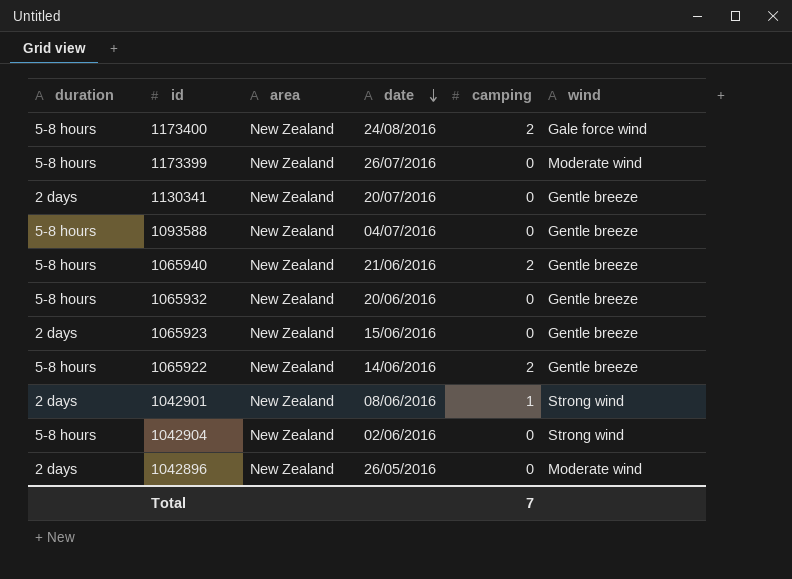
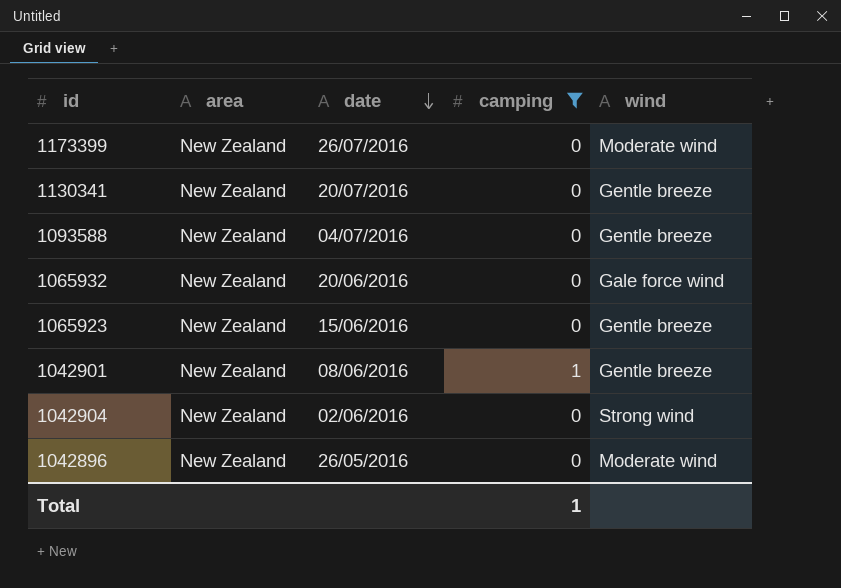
filter: none -> camping != 2
column duration | position: 1 -> none
1065932 | wind: Gentle breeze -> Gale force wind
1042901 | wind: Strong wind -> Gentle breeze
Total | camping: 7 -> 1

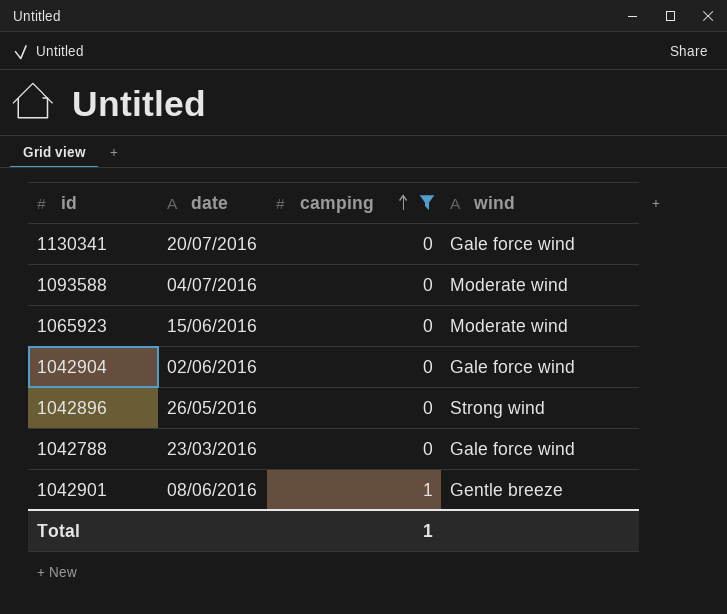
row order: date descending -> camping ascending
column area | position: 2 -> none
row 1173399: New Zealand | 26/07/2016 | 0 | Moderate wind -> none
row 1065932: New Zealand | 20/06/2016 | 0 | Gale force wind -> none
1130341 | wind: Gentle breeze -> Gale force wind
1093588 | wind: Gentle breeze -> Moderate wind
1065923 | wind: Gentle breeze -> Moderate wind
1042904 | wind: Strong wind -> Gale force wind
1042896 | wind: Moderate wind -> Strong wind
row 1042788: none -> 23/03/2016 | 0 | Gale force wind

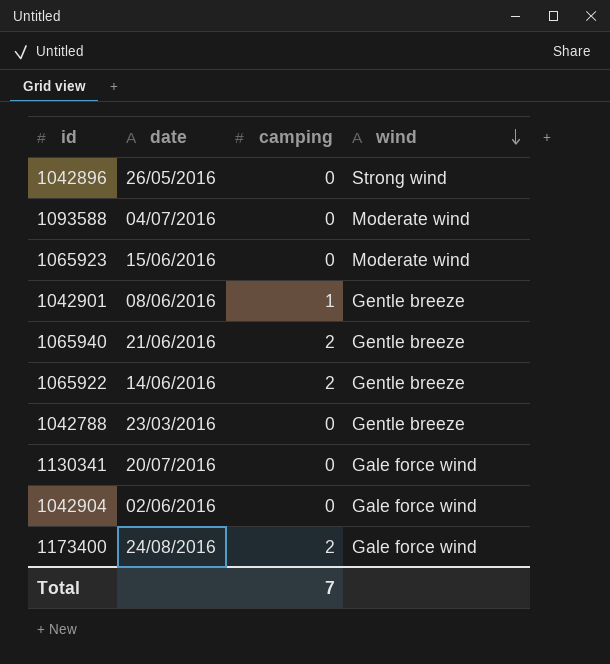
filter: camping != 2 -> none
row order: camping ascending -> wind descending
1042788 | wind: Gale force wind -> Gentle breeze
Total | camping: 1 -> 7

